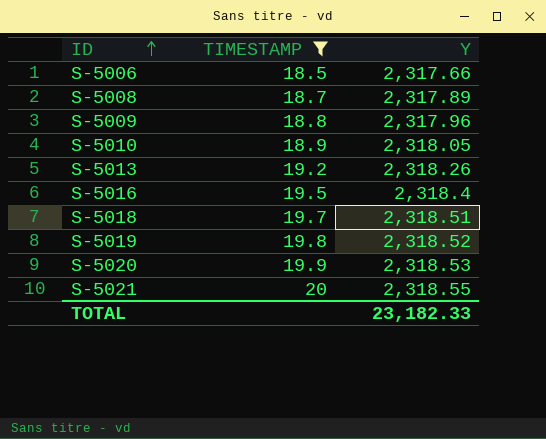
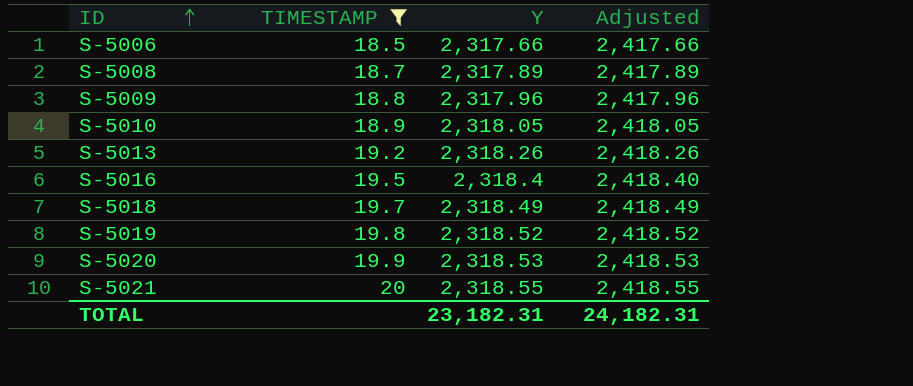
column Adjusted | formula: none -> [Y] + 100
S-5018 | Y: 2,318.51 -> 2,318.49
TOTAL | Y: 23,182.33 -> 23,182.31

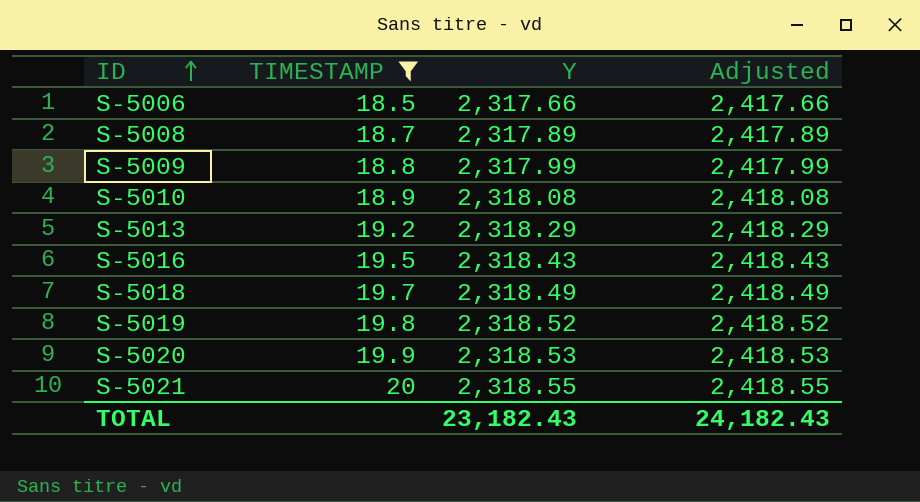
S-5009 | Y: 2,317.96 -> 2,317.99
S-5009 | Adjusted: 2,417.96 -> 2,417.99
S-5010 | Y: 2,318.05 -> 2,318.08
S-5010 | Adjusted: 2,418.05 -> 2,418.08
S-5013 | Y: 2,318.26 -> 2,318.29
S-5013 | Adjusted: 2,418.26 -> 2,418.29
S-5016 | Y: 2,318.4 -> 2,318.43
S-5016 | Adjusted: 2,418.40 -> 2,418.43
TOTAL | Y: 23,182.31 -> 23,182.43
TOTAL | Adjusted: 24,182.31 -> 24,182.43

